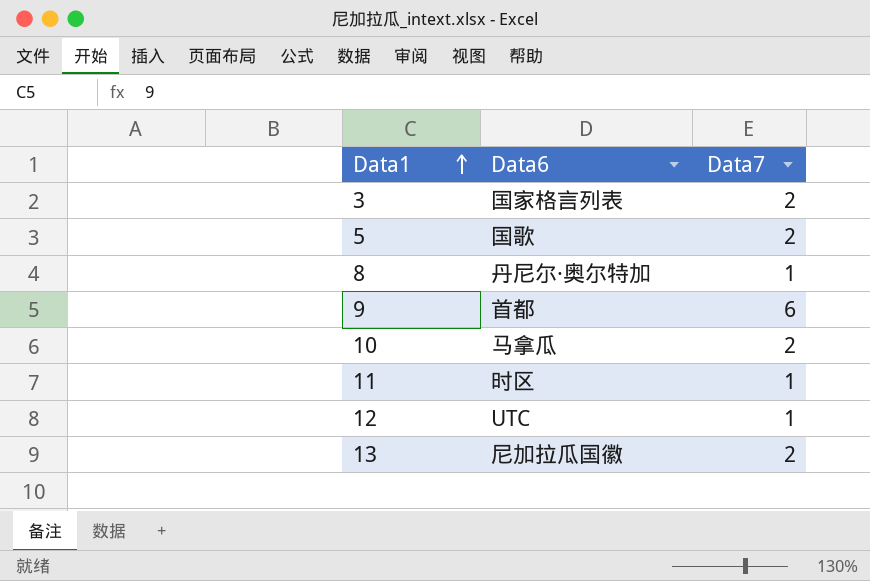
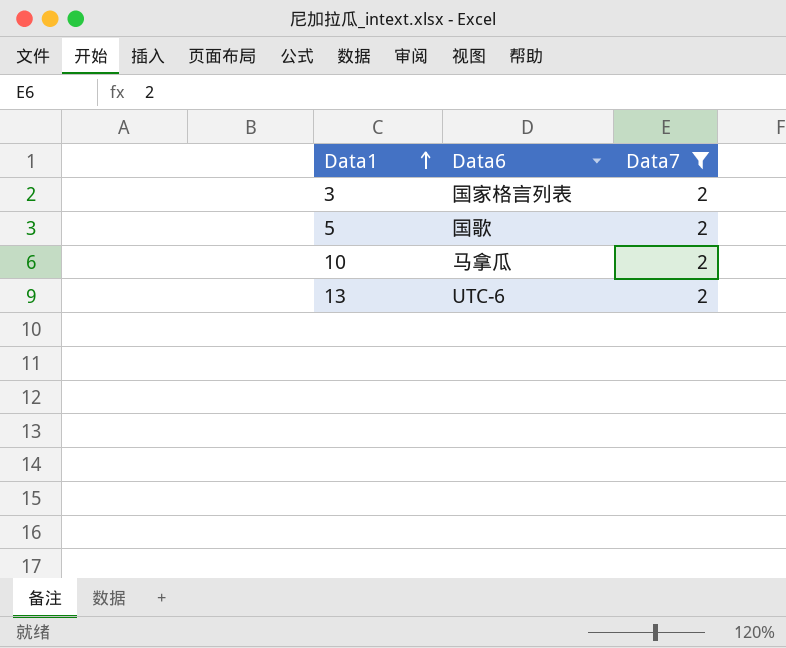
filter: none -> Data7 = 2
13 | Data6: 尼加拉瓜国徽 -> UTC-6

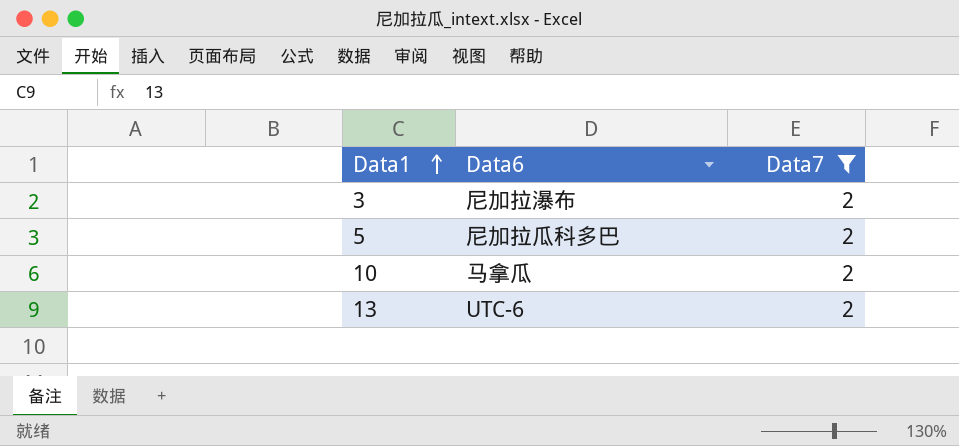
3 | Data6: 国家格言列表 -> 尼加拉瀑布
5 | Data6: 国歌 -> 尼加拉瓜科多巴

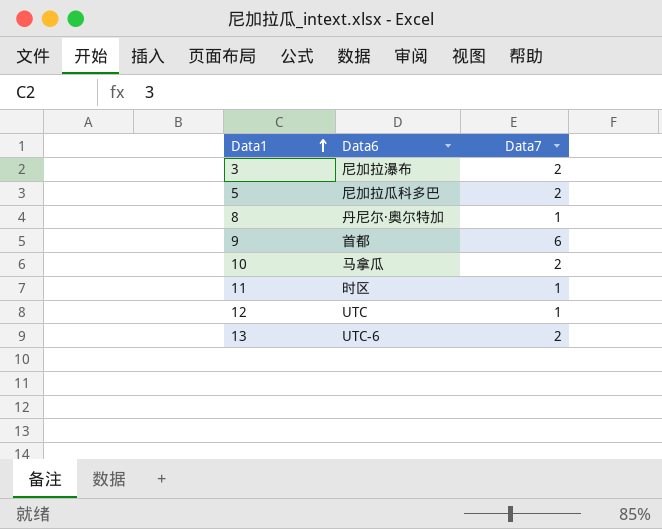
filter: Data7 = 2 -> none

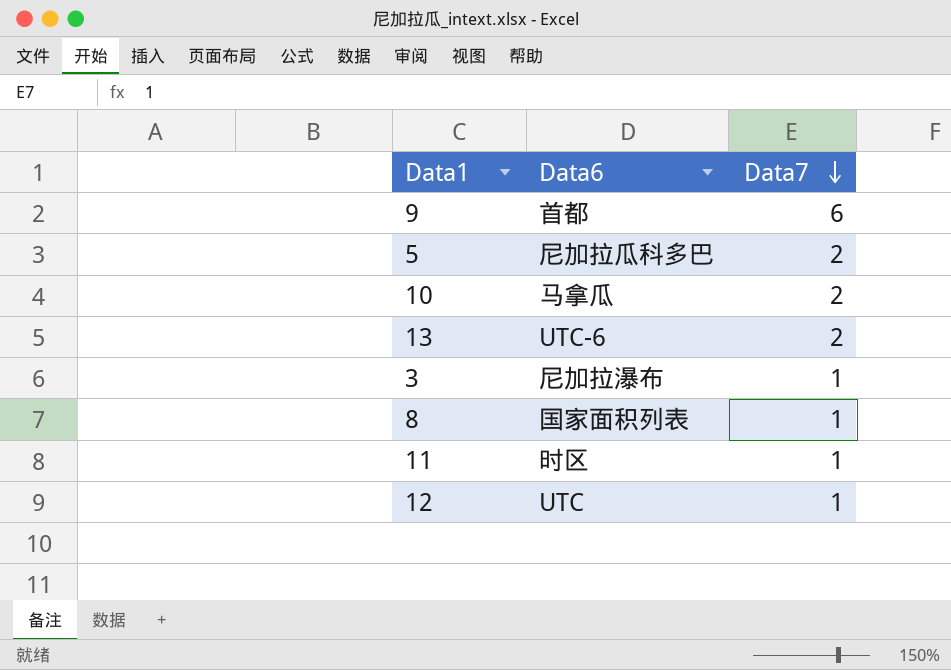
row order: Data1 ascending -> Data7 descending
3 | Data7: 2 -> 1
8 | Data6: 丹尼尔·奥尔特加 -> 国家面积列表

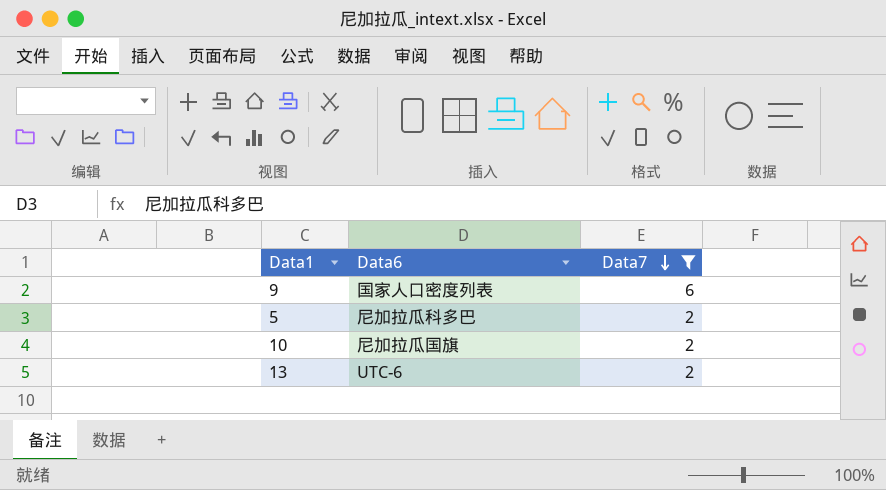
filter: none -> Data7 != 1
9 | Data6: 首都 -> 国家人口密度列表
10 | Data6: 马拿瓜 -> 尼加拉瓜国旗

